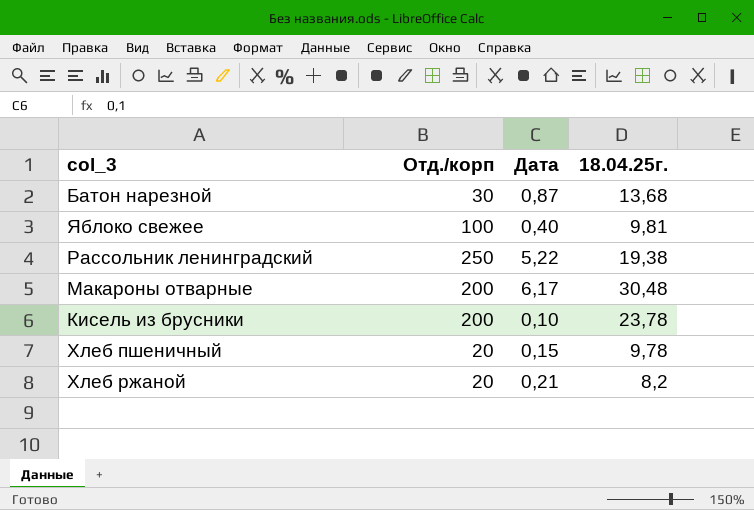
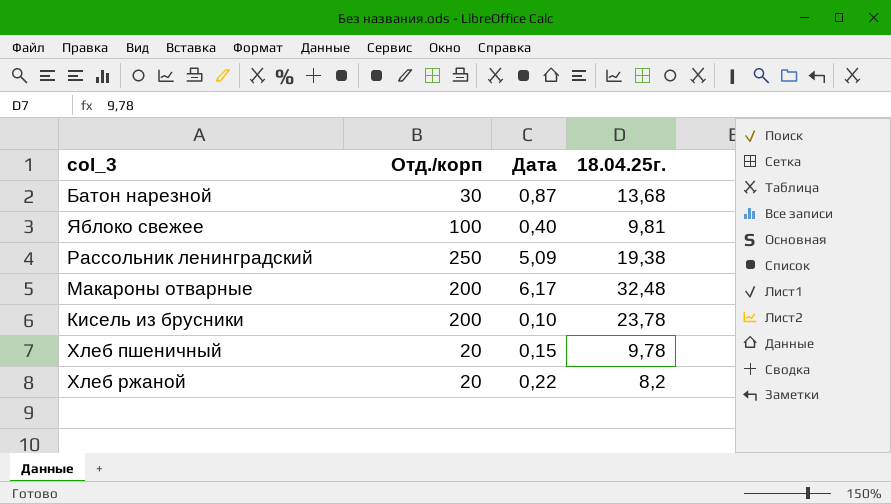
Рассольник ленинградский | Дата: 5,22 -> 5,09
Макароны отварные | 18.04.25г.: 30,48 -> 32,48
Хлеб ржаной | Дата: 0,21 -> 0,22

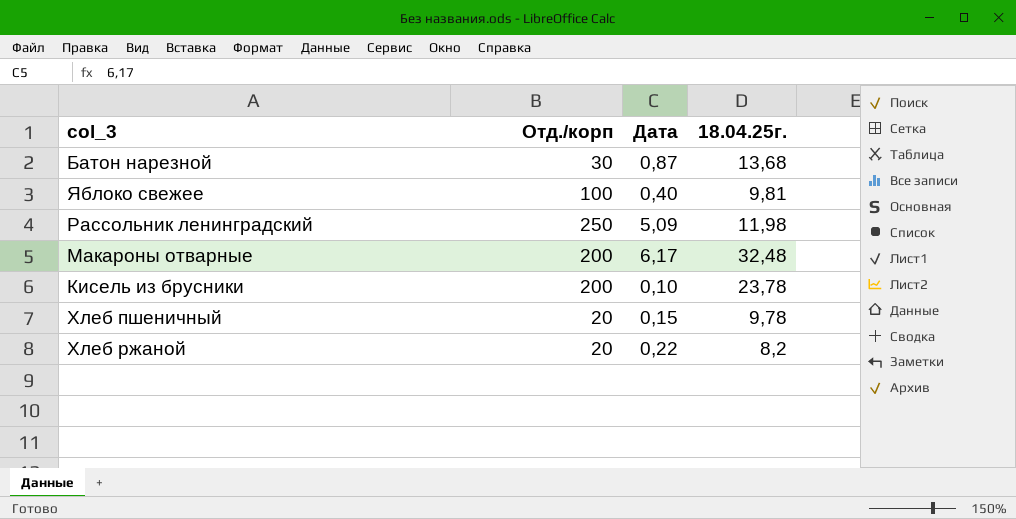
Рассольник ленинградский | 18.04.25г.: 19,38 -> 11,98

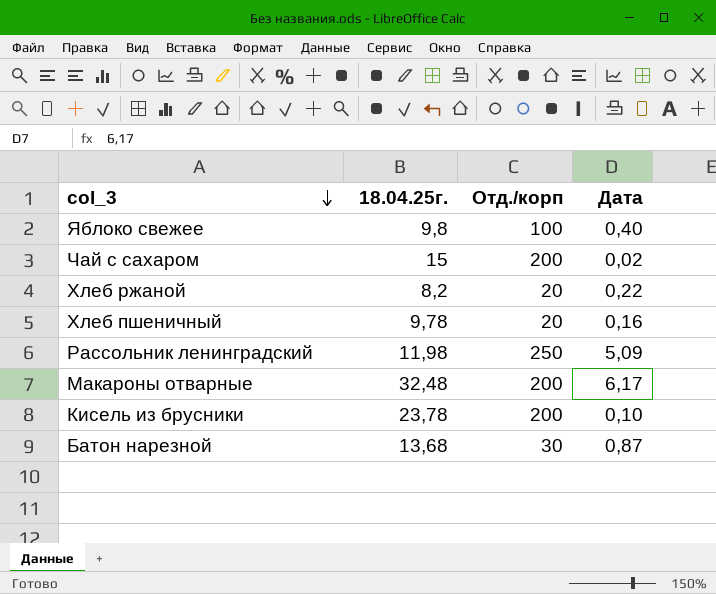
row order: none -> col_3 descending
column 18.04.25г. | position: 4 -> 2
Яблоко свежее | 18.04.25г.: 9,81 -> 9,8
row Чай с сахаром: none -> 15 | 200 | 0,02
Хлеб пшеничный | Дата: 0,15 -> 0,16

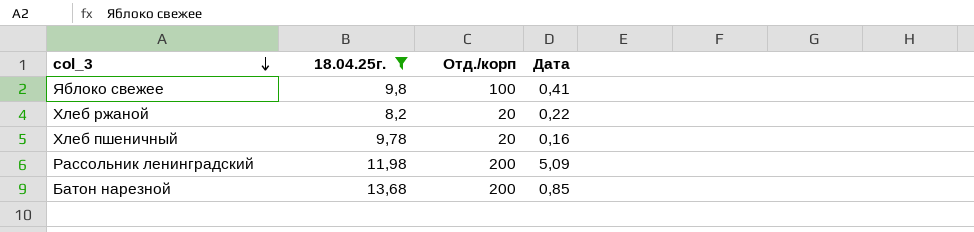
filter: none -> 18.04.25г. <= 13,68
Яблоко свежее | Дата: 0,40 -> 0,41
Рассольник ленинградский | Отд./корп: 250 -> 200
Батон нарезной | Отд./корп: 30 -> 200
Батон нарезной | Дата: 0,87 -> 0,85

